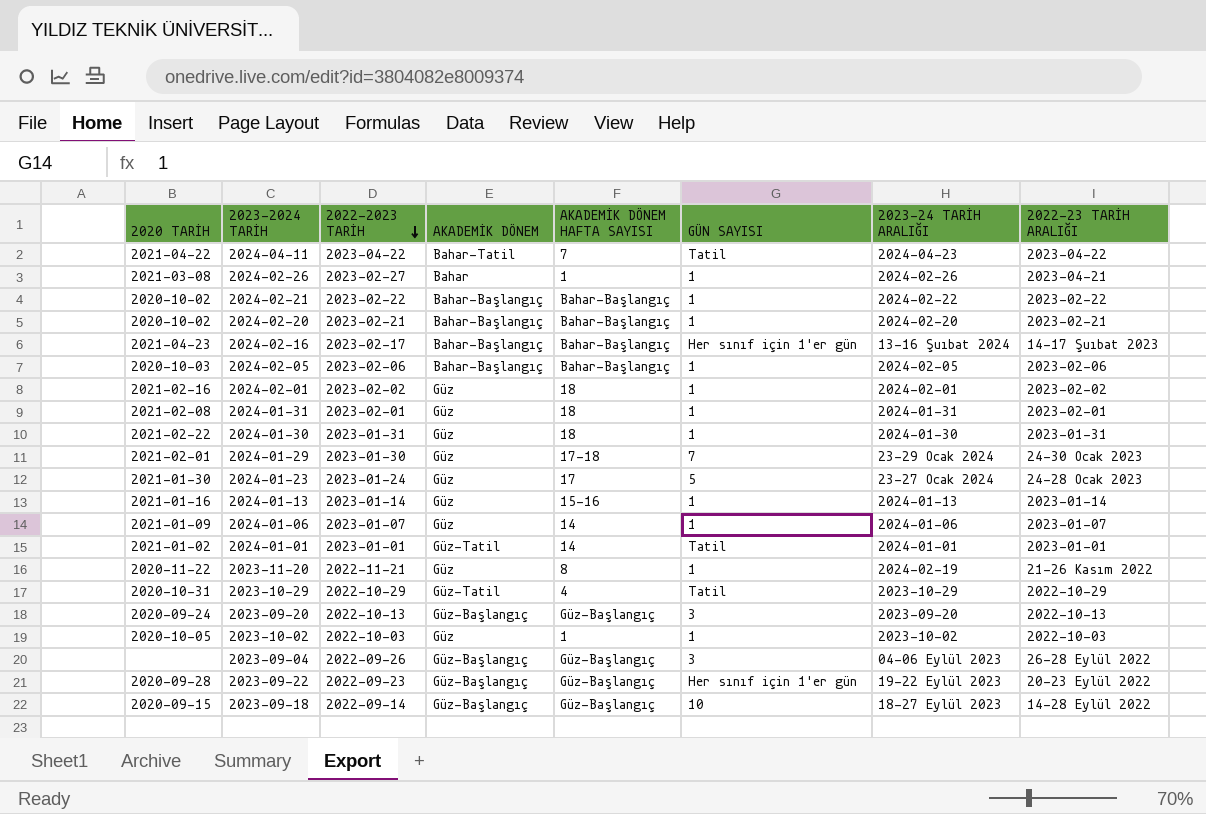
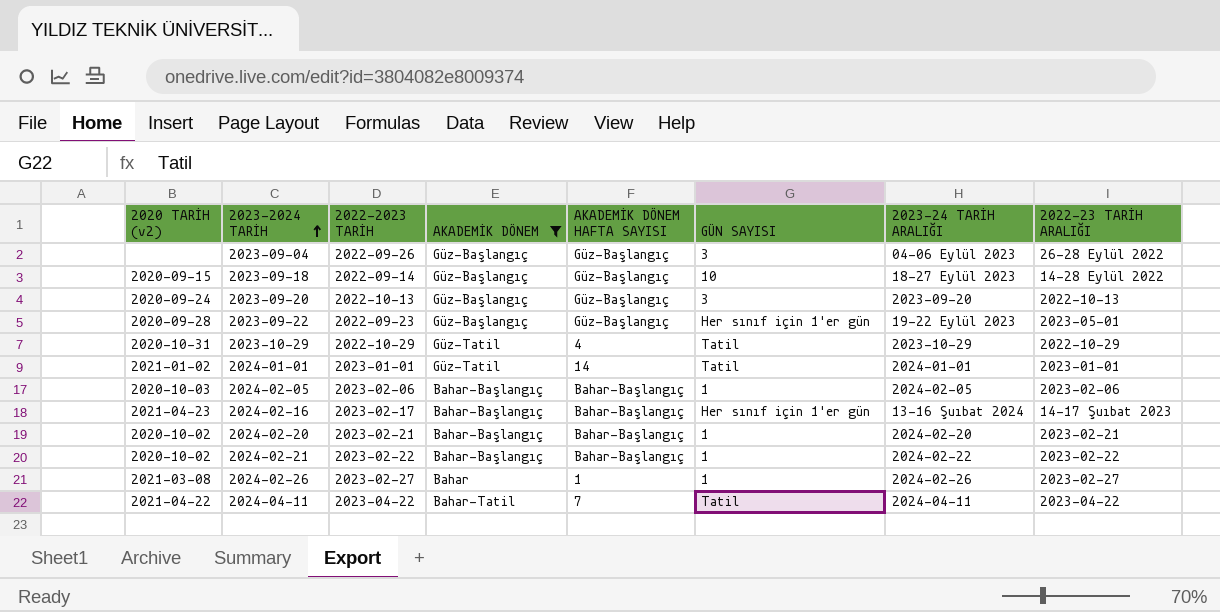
filter: none -> AKADEMİK DÖNEM != Güz
row order: 2022-2023 TARİH descending -> 2023-2024 TARİH ascending
column name: 2020 TARİH -> 2020 TARİH (v2)
2023-09-22 | 2022-23 TARİH ARALIĞI: 20-23 Eylül 2022 -> 2023-05-01
2024-02-26 | 2022-23 TARİH ARALIĞI: 2023-04-21 -> 2023-02-27
2024-04-11 | 2023-24 TARİH ARALIĞI: 2024-04-23 -> 2024-04-11

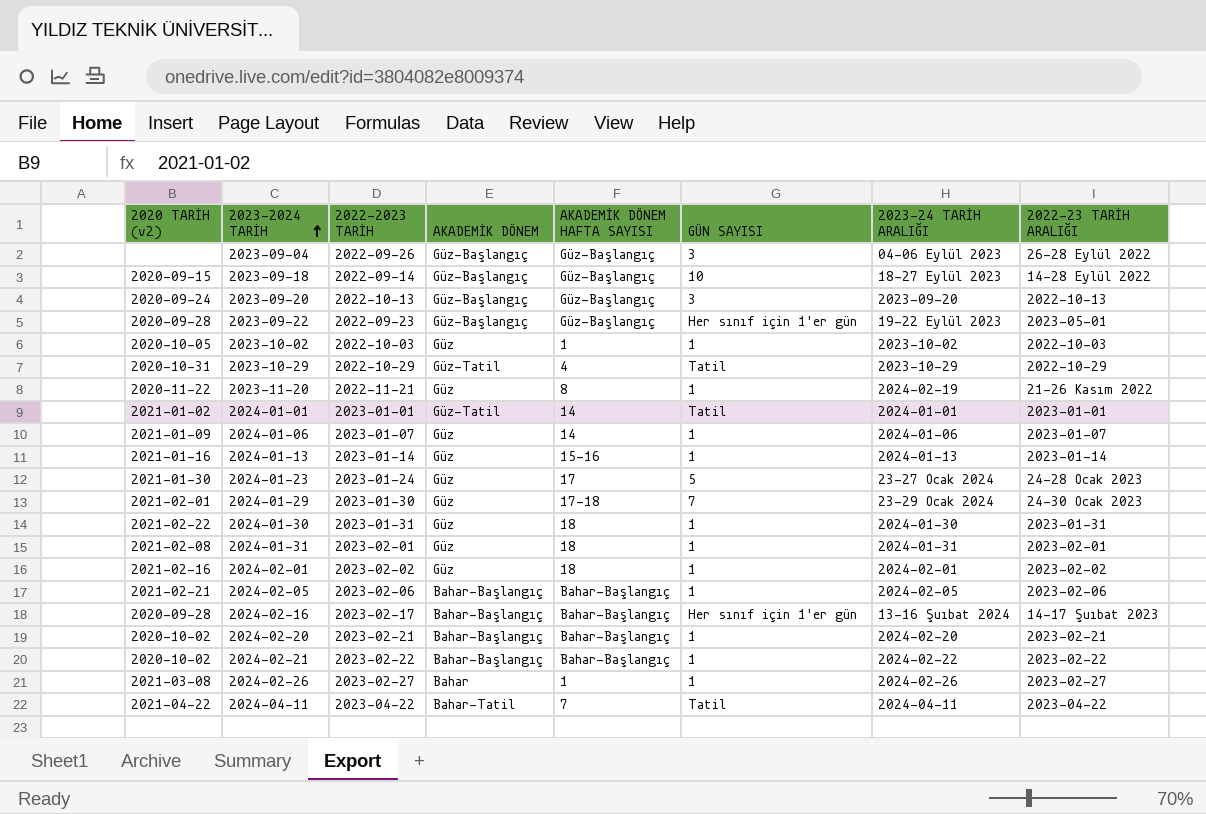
filter: AKADEMİK DÖNEM != Güz -> none
2024-02-05 | 2020 TARİH (v2): 2020-10-03 -> 2021-02-21
2024-02-16 | 2020 TARİH (v2): 2021-04-23 -> 2020-09-28

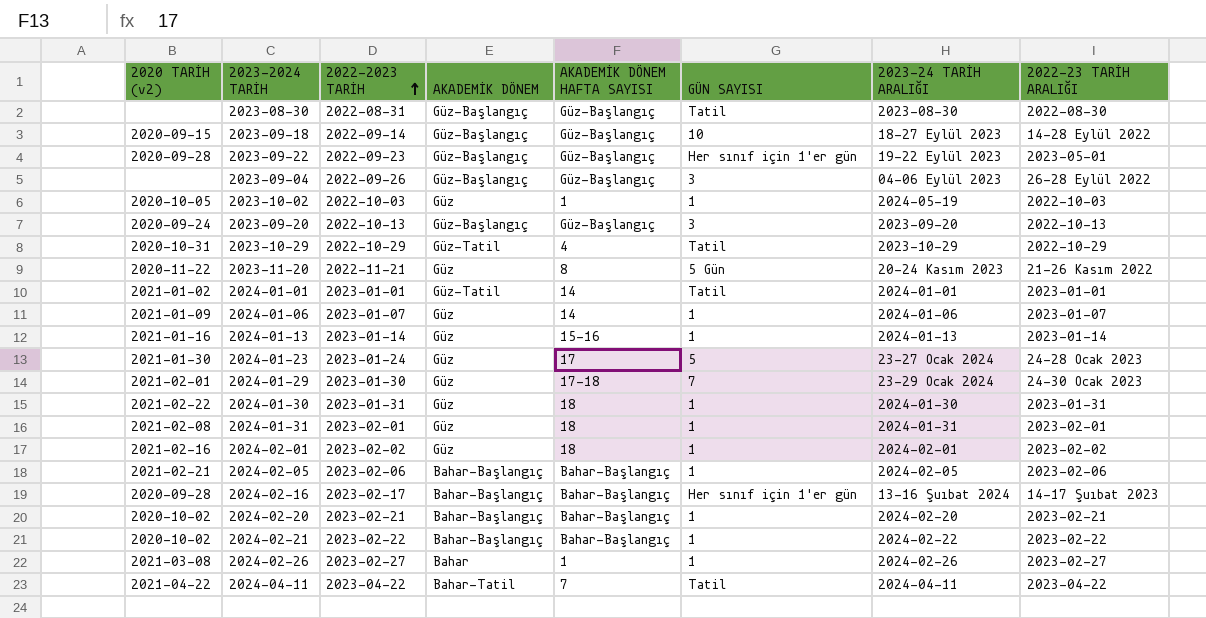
row order: 2023-2024 TARİH ascending -> 2022-2023 TARİH ascending
row 2023-08-30: none -> none | 2022-08-31 | Güz-Başlangıç | Güz-Başlangıç | Tatil | 2023-08-30 | 2022-08-30
2023-10-02 | 2023-24 TARİH ARALIĞI: 2023-10-02 -> 2024-05-19
2023-11-20 | GÜN SAYISI: 1 -> 5 Gün
2023-11-20 | 2023-24 TARİH ARALIĞI: 2024-02-19 -> 20-24 Kasım 2023

